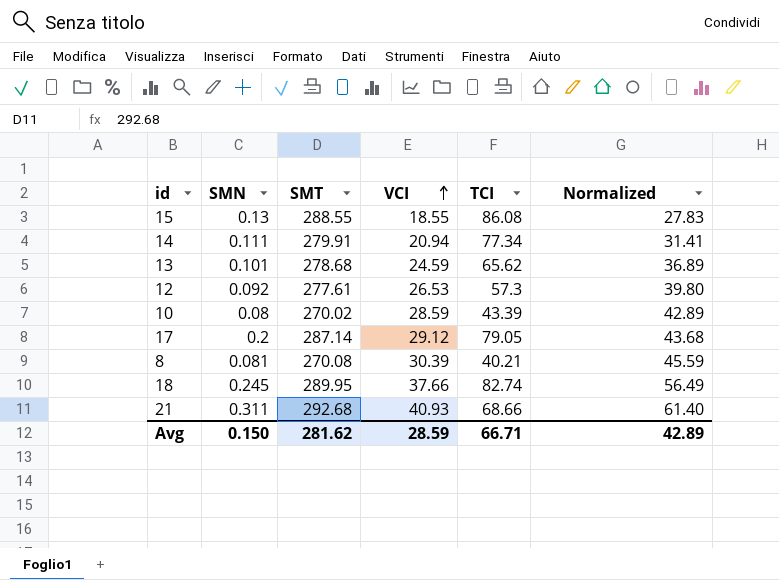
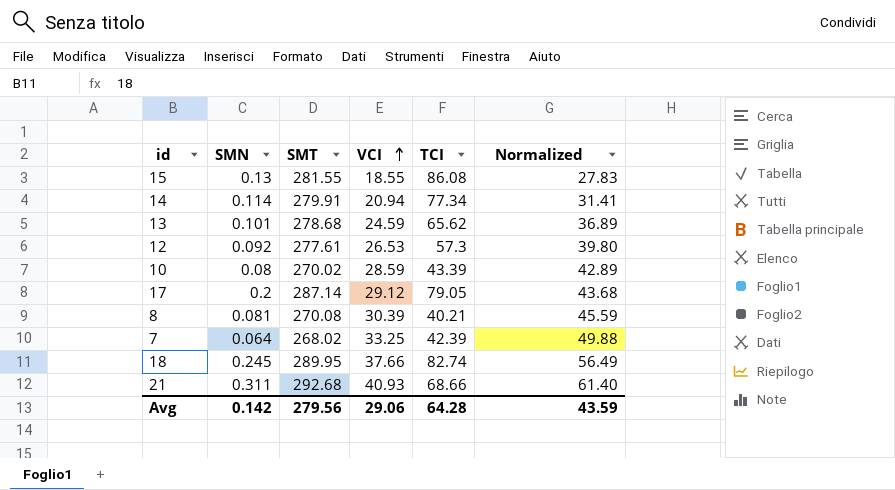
15 | SMT: 288.55 -> 281.55
14 | SMN: 0.111 -> 0.114
row 7: none -> 0.064 | 268.02 | 33.25 | 42.39 | 49.88
Avg | SMN: 0.150 -> 0.142
Avg | SMT: 281.62 -> 279.56
Avg | VCI: 28.59 -> 29.06
Avg | TCI: 66.71 -> 64.28
Avg | Normalized: 42.89 -> 43.59

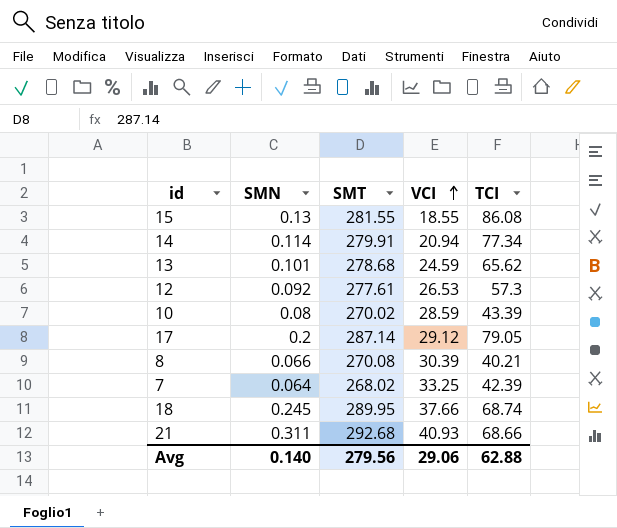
column Normalized | formula: [VCI] * 1.5 -> none
8 | SMN: 0.081 -> 0.066
18 | TCI: 82.74 -> 68.74
Avg | SMN: 0.142 -> 0.140
Avg | TCI: 64.28 -> 62.88

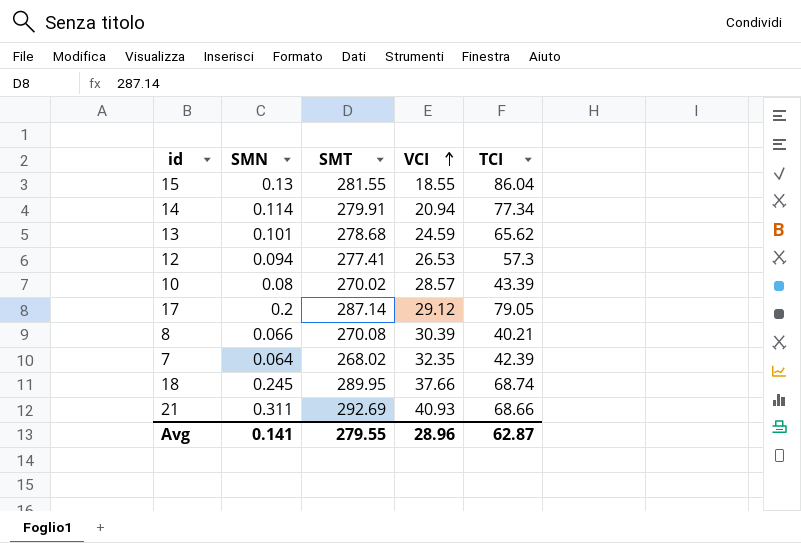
15 | TCI: 86.08 -> 86.04
12 | SMN: 0.092 -> 0.094
12 | SMT: 277.61 -> 277.41
10 | VCI: 28.59 -> 28.57
7 | VCI: 33.25 -> 32.35
21 | SMT: 292.68 -> 292.69
Avg | SMN: 0.140 -> 0.141
Avg | SMT: 279.56 -> 279.55
Avg | VCI: 29.06 -> 28.96
Avg | TCI: 62.88 -> 62.87

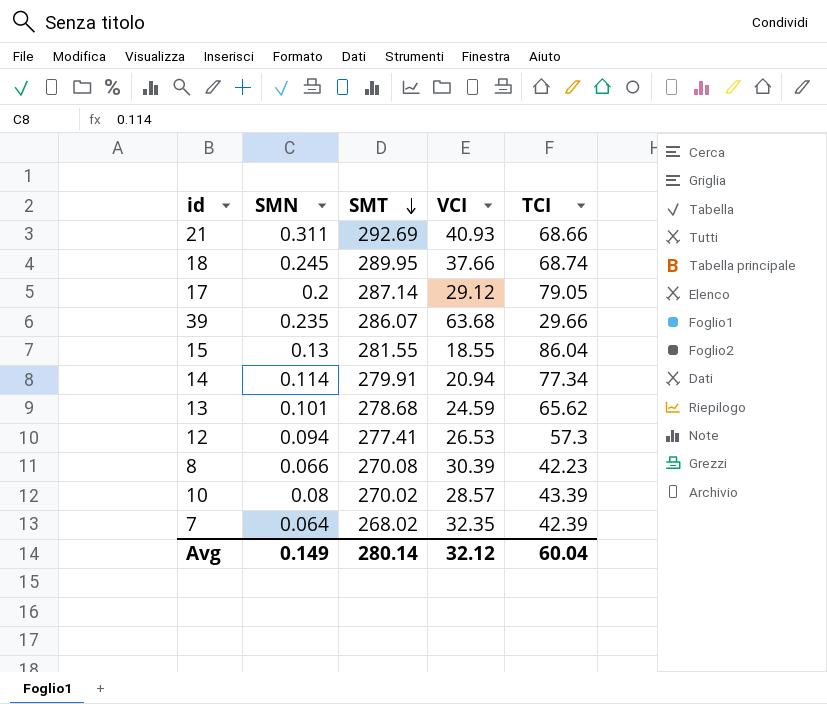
row order: VCI ascending -> SMT descending
row 39: none -> 0.235 | 286.07 | 63.68 | 29.66
8 | TCI: 40.21 -> 42.23
Avg | SMN: 0.141 -> 0.149
Avg | SMT: 279.55 -> 280.14
Avg | VCI: 28.96 -> 32.12
Avg | TCI: 62.87 -> 60.04

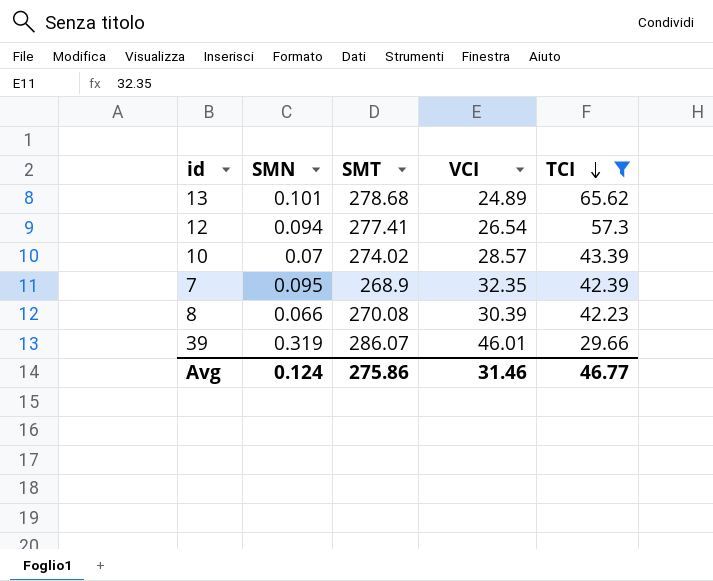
filter: none -> TCI <= 65.62
row order: SMT descending -> TCI descending
13 | VCI: 24.59 -> 24.89
12 | VCI: 26.53 -> 26.54
10 | SMN: 0.08 -> 0.07
10 | SMT: 270.02 -> 274.02
7 | SMN: 0.064 -> 0.095
7 | SMT: 268.02 -> 268.9
39 | SMN: 0.235 -> 0.319
39 | VCI: 63.68 -> 46.01
Avg | SMN: 0.149 -> 0.124
Avg | SMT: 280.14 -> 275.86
Avg | VCI: 32.12 -> 31.46
Avg | TCI: 60.04 -> 46.77

